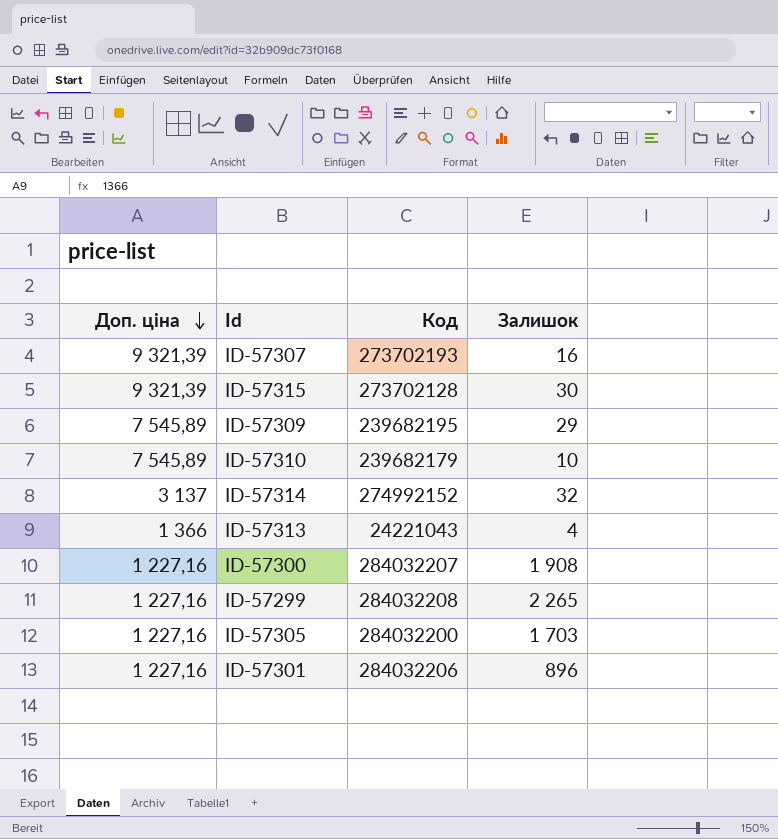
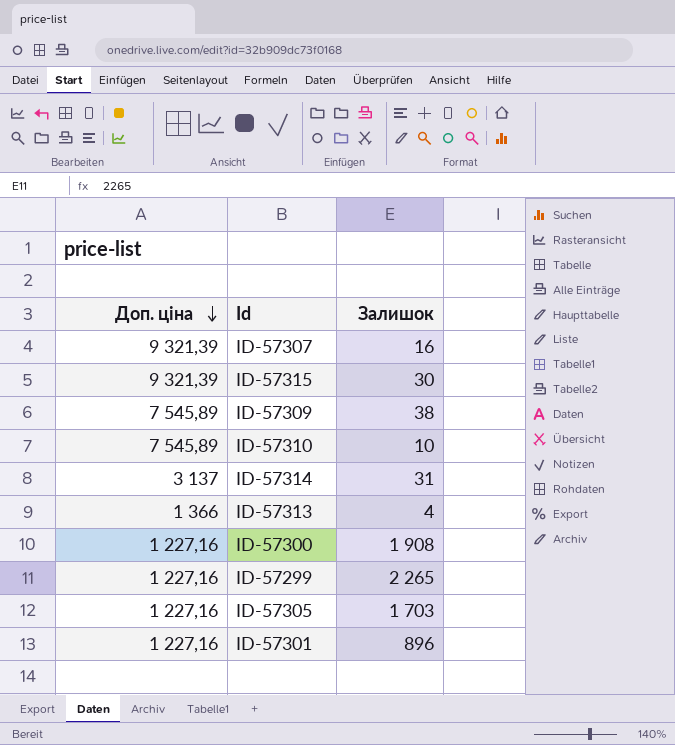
column Код | position: 3 -> none
ID-57309 | Залишок: 29 -> 38
ID-57314 | Залишок: 32 -> 31

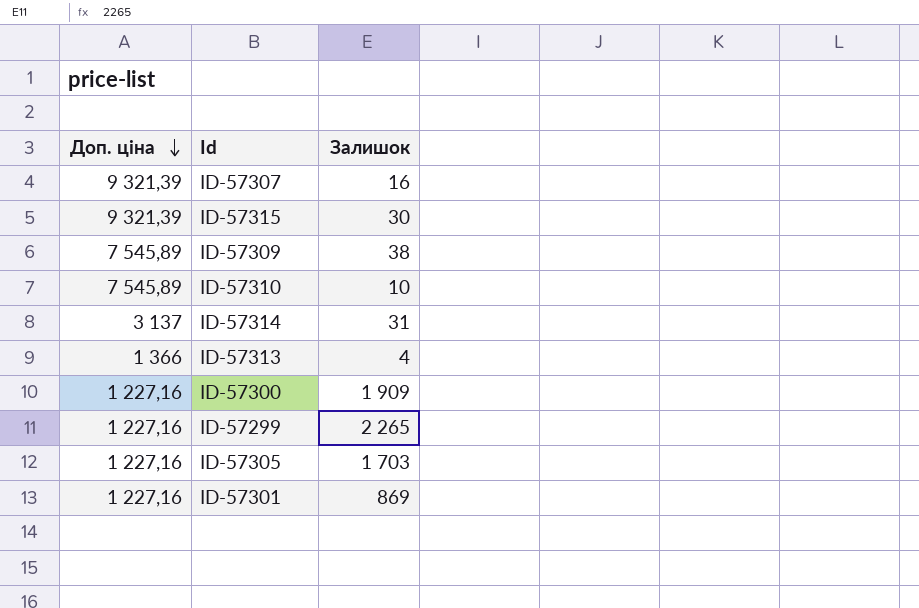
ID-57300 | Залишок: 1 908 -> 1 909
ID-57301 | Залишок: 896 -> 869

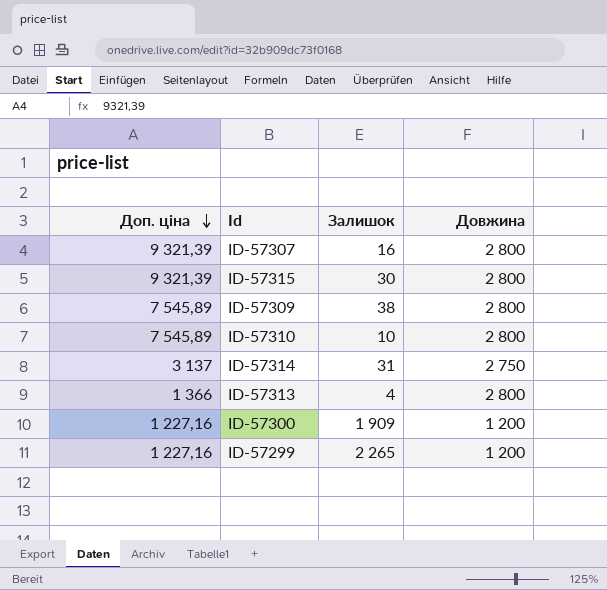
column Довжина | position: none -> 4
row ID-57305: 1 227,16 | 1 703 -> none
row ID-57301: 1 227,16 | 869 -> none

